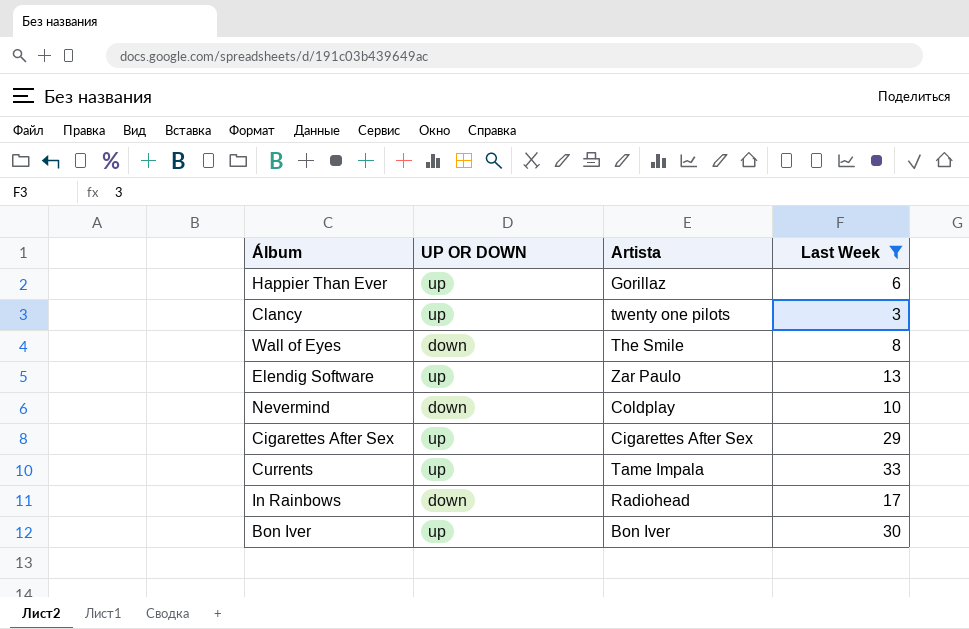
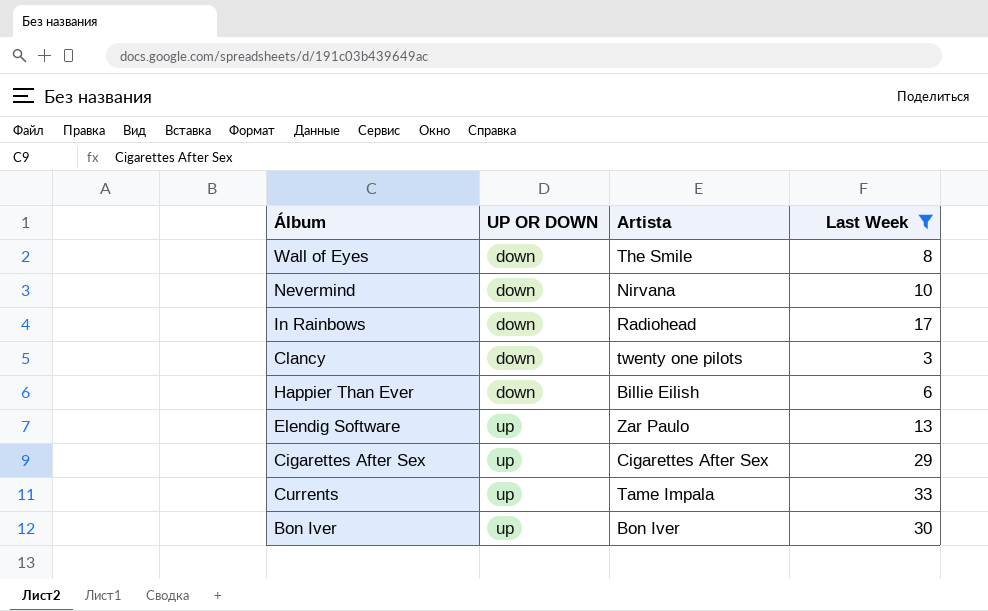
row order: none -> UP OR DOWN ascending
Nevermind | Artista: Coldplay -> Nirvana
Clancy | UP OR DOWN: up -> down
Happier Than Ever | UP OR DOWN: up -> down
Happier Than Ever | Artista: Gorillaz -> Billie Eilish

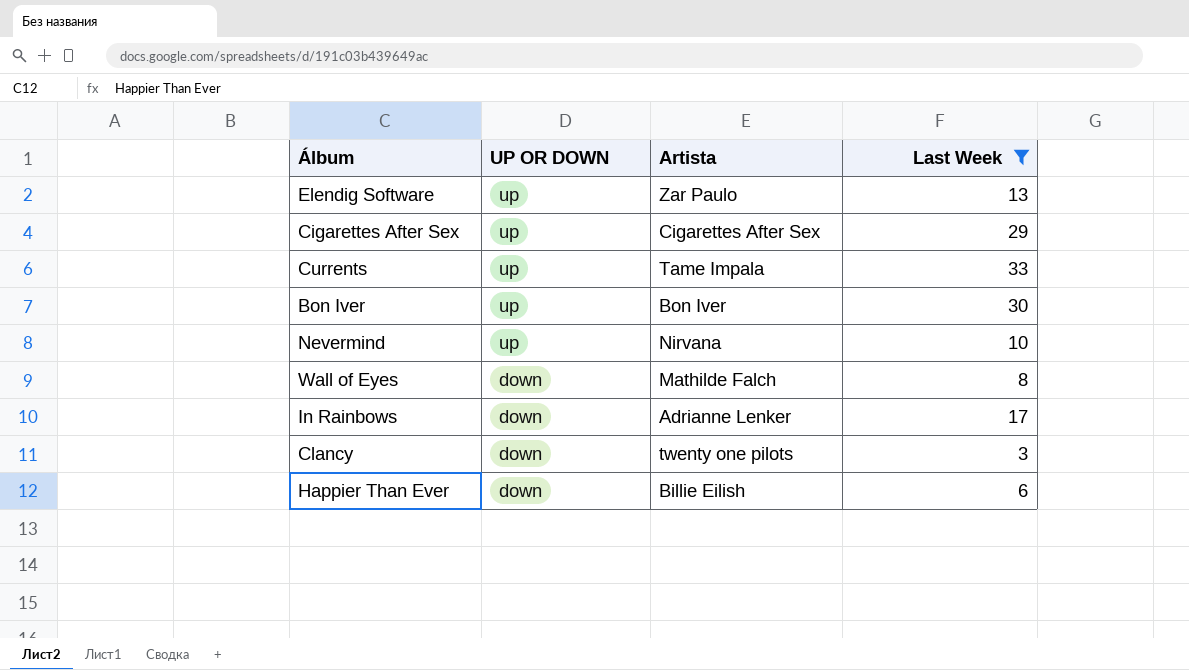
row order: UP OR DOWN ascending -> UP OR DOWN descending
Nevermind | UP OR DOWN: down -> up
Wall of Eyes | Artista: The Smile -> Mathilde Falch
In Rainbows | Artista: Radiohead -> Adrianne Lenker

